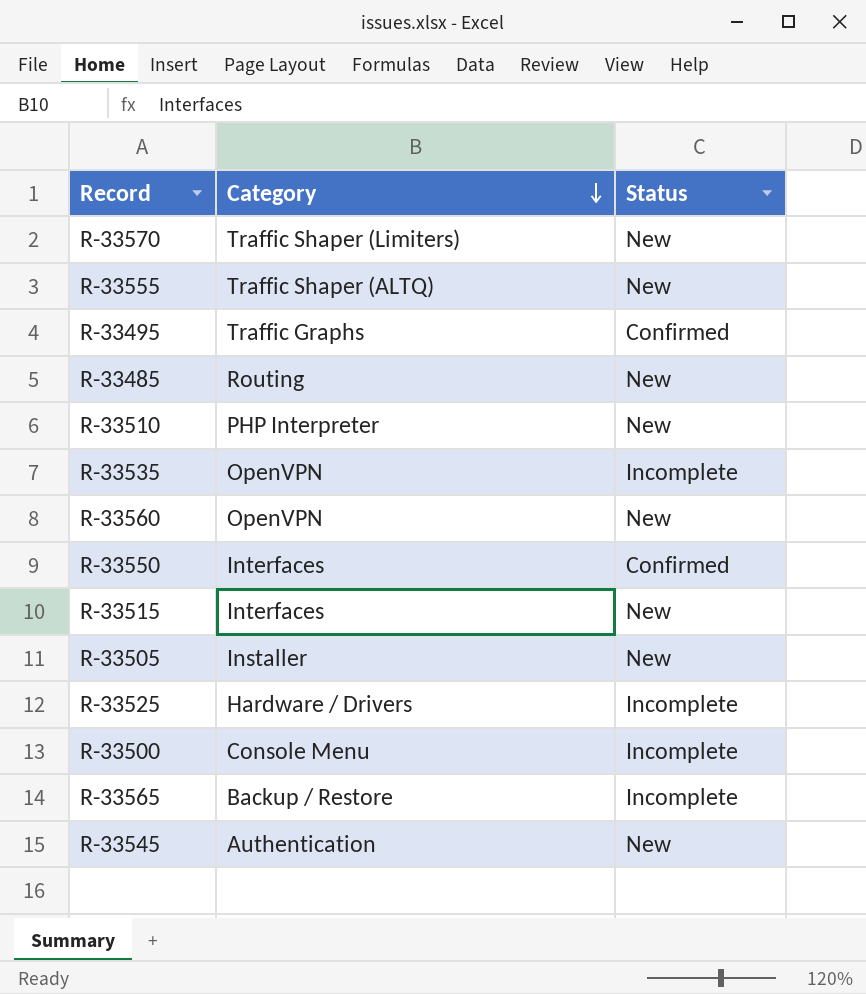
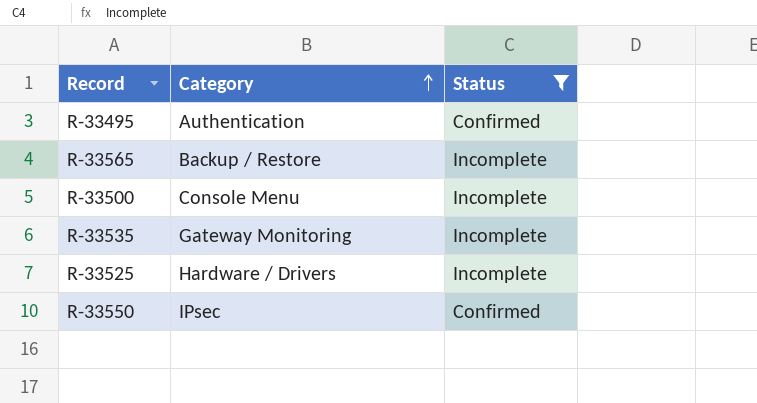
filter: none -> Status != New
row order: Category descending -> Category ascending
R-33495 | Category: Traffic Graphs -> Authentication
R-33535 | Category: OpenVPN -> Gateway Monitoring
R-33550 | Category: Interfaces -> IPsec

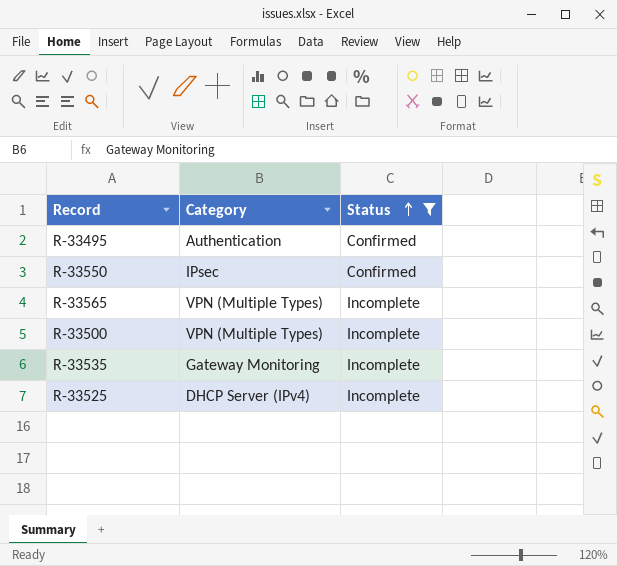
row order: Category ascending -> Status ascending
R-33565 | Category: Backup / Restore -> VPN (Multiple Types)
R-33500 | Category: Console Menu -> VPN (Multiple Types)
R-33525 | Category: Hardware / Drivers -> DHCP Server (IPv4)

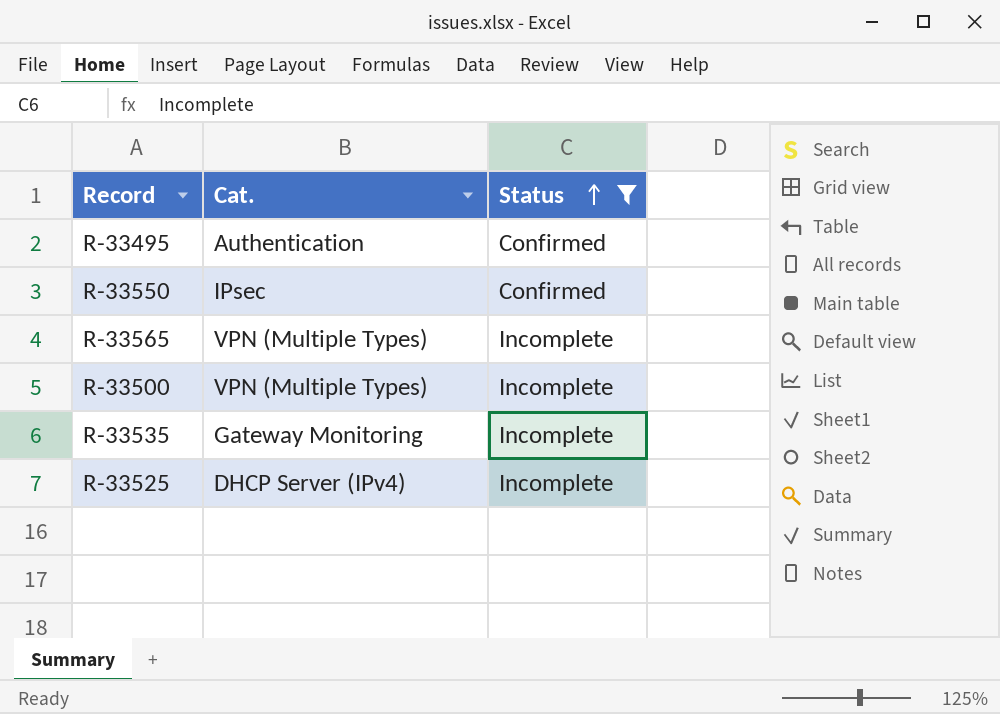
column name: Category -> Cat.

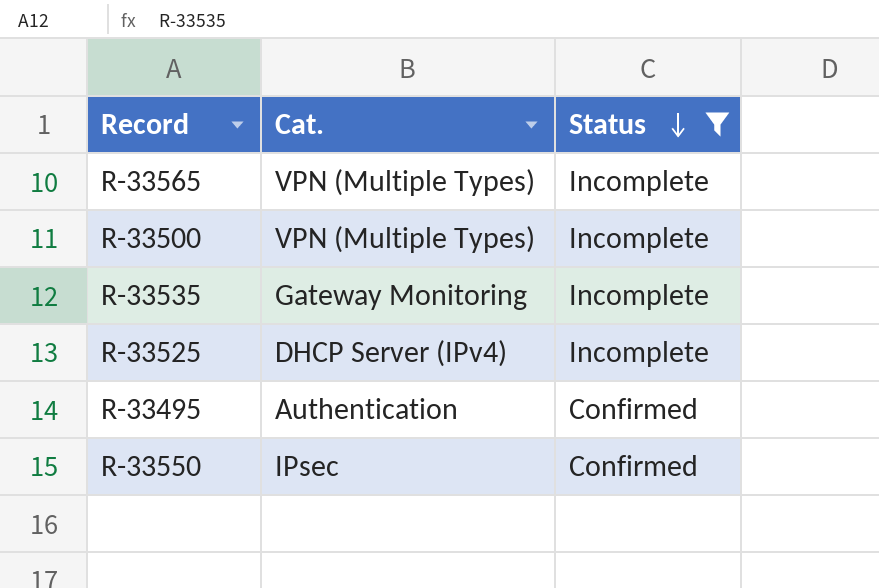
row order: Status ascending -> Status descending

